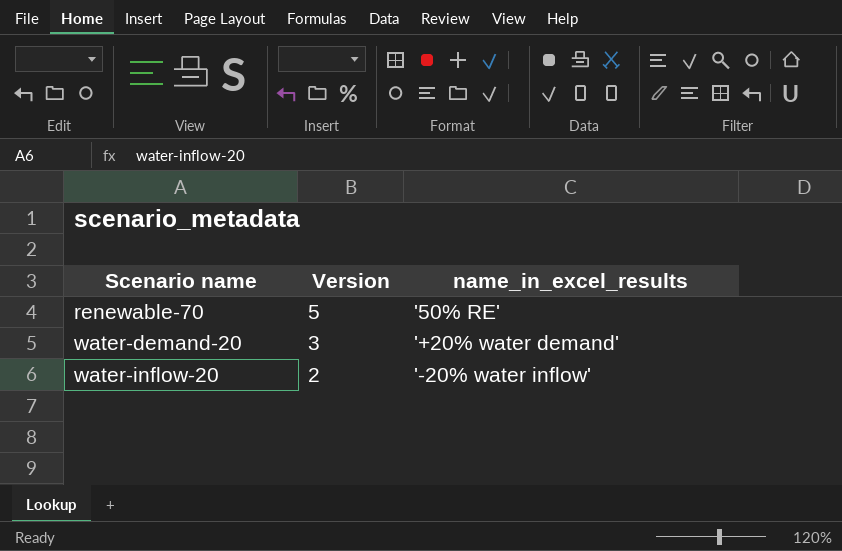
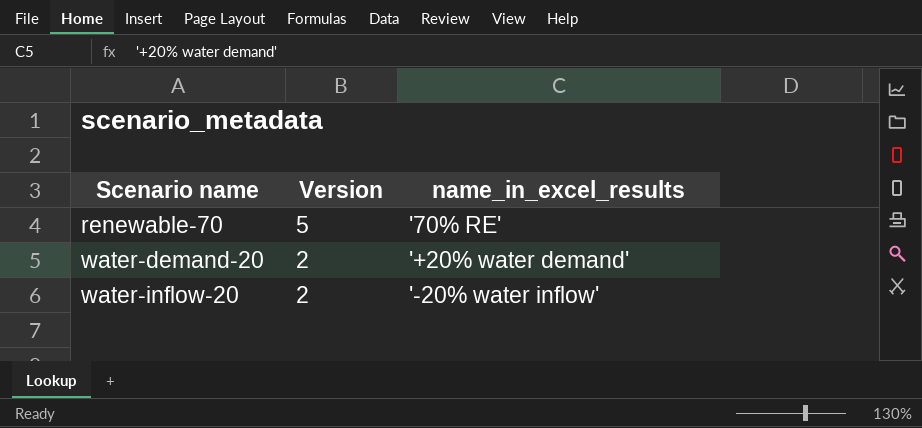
renewable-70 | name_in_excel_results: '50% RE' -> '70% RE'
water-demand-20 | Version: 3 -> 2

